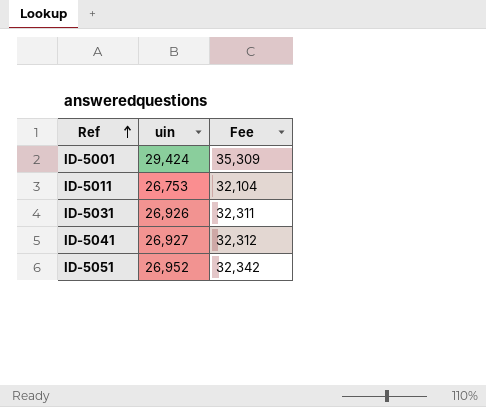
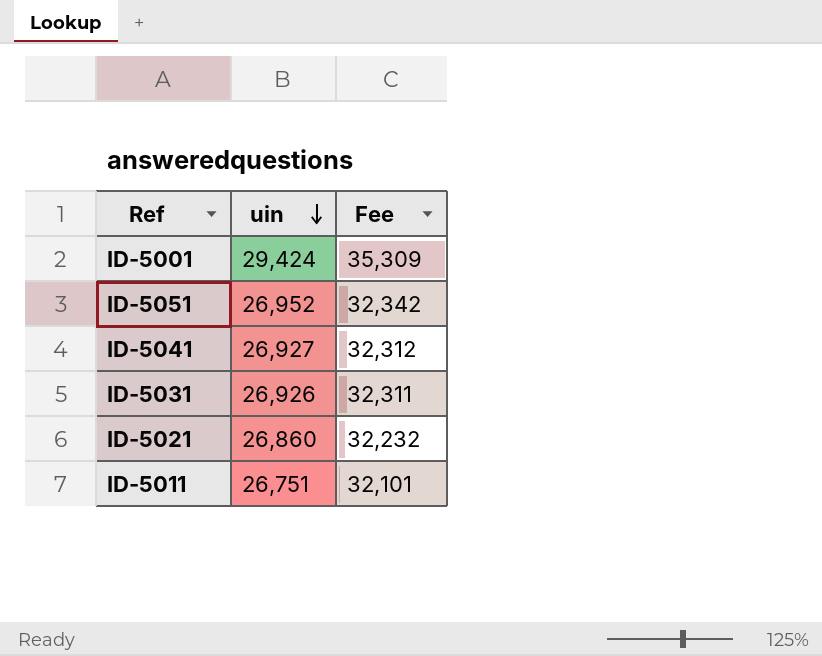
row order: Ref ascending -> uin descending
row ID-5021: none -> 26,860 | 32,232
ID-5011 | uin: 26,753 -> 26,751
ID-5011 | Fee: 32,104 -> 32,101

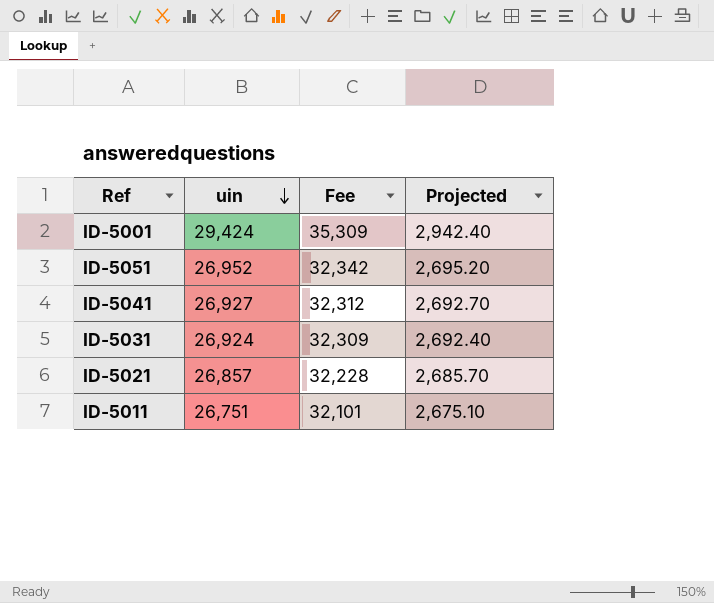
column Projected | formula: none -> [uin] * 0.1
ID-5031 | uin: 26,926 -> 26,924
ID-5031 | Fee: 32,311 -> 32,309
ID-5021 | uin: 26,860 -> 26,857
ID-5021 | Fee: 32,232 -> 32,228

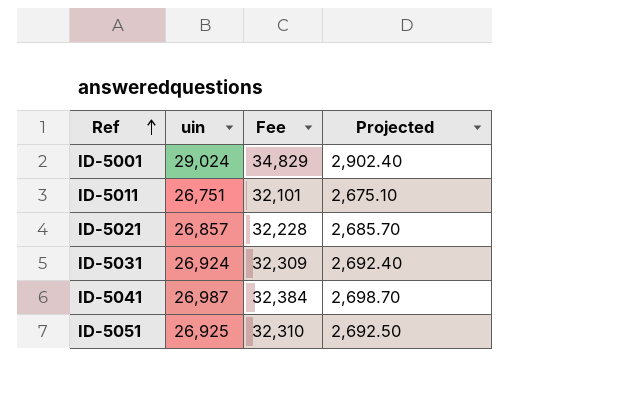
row order: uin descending -> Ref ascending
ID-5001 | uin: 29,424 -> 29,024
ID-5001 | Fee: 35,309 -> 34,829
ID-5001 | Projected: 2,942.40 -> 2,902.40
ID-5041 | uin: 26,927 -> 26,987
ID-5041 | Fee: 32,312 -> 32,384
ID-5041 | Projected: 2,692.70 -> 2,698.70
ID-5051 | uin: 26,952 -> 26,925
ID-5051 | Fee: 32,342 -> 32,310
ID-5051 | Projected: 2,695.20 -> 2,692.50

